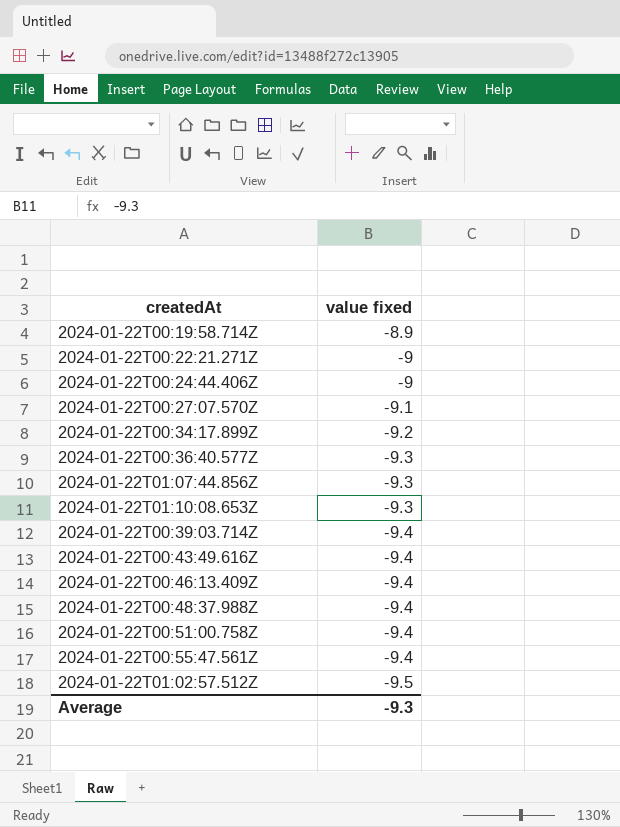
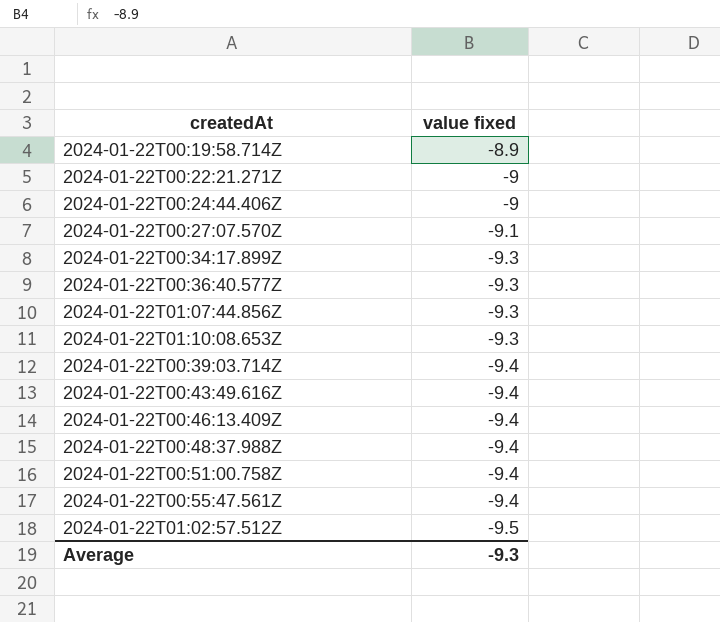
2024-01-22T00:34:17.899Z | value fixed: -9.2 -> -9.3

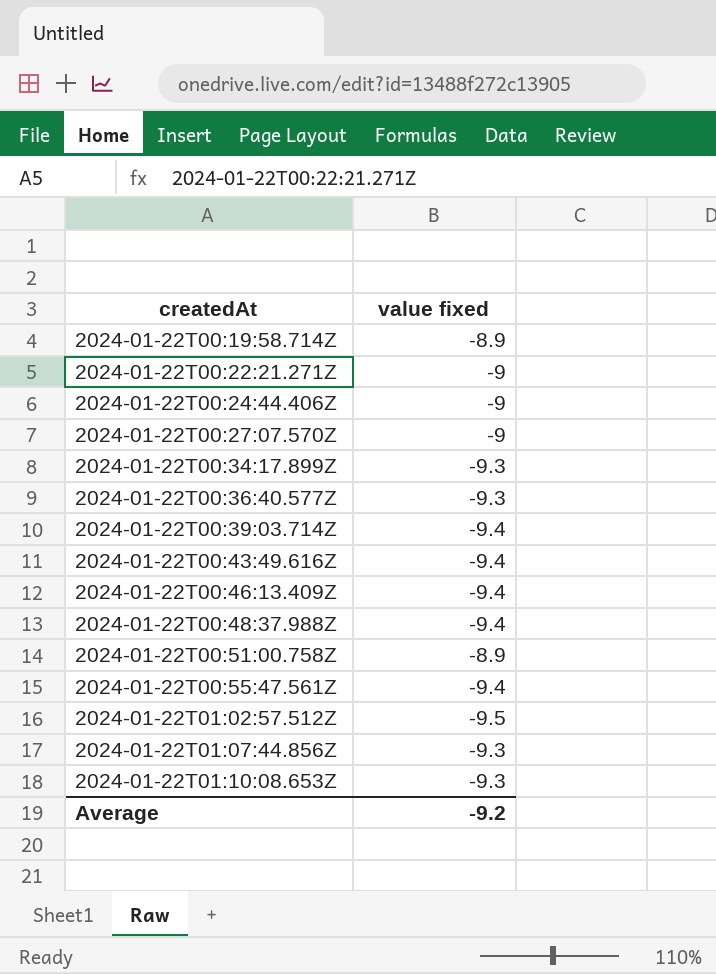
row order: value fixed descending -> createdAt ascending
2024-01-22T00:27:07.570Z | value fixed: -9.1 -> -9
2024-01-22T00:51:00.758Z | value fixed: -9.4 -> -8.9
Average | value fixed: -9.3 -> -9.2

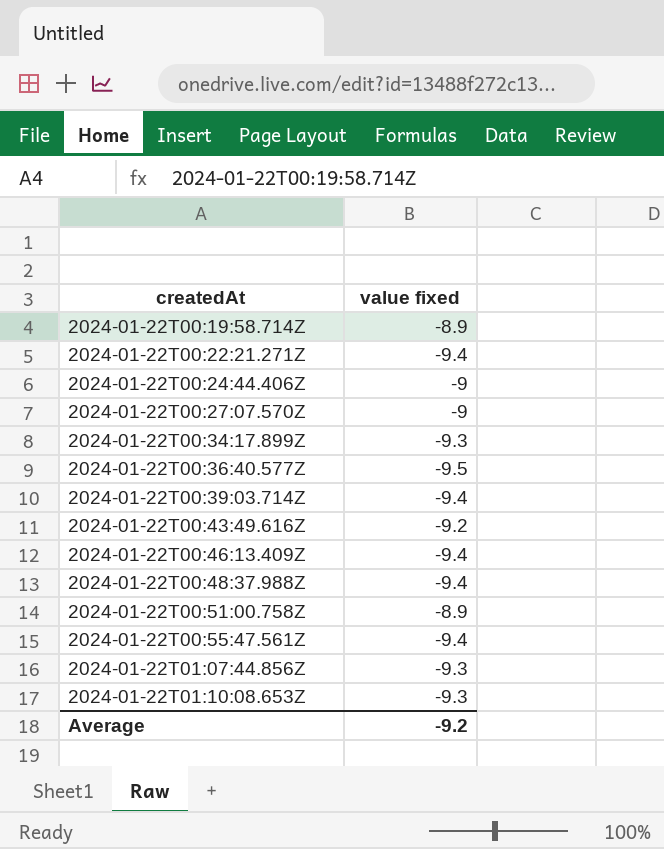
row 2024-01-22T01:02:57.512Z: -9.5 -> none
2024-01-22T00:22:21.271Z | value fixed: -9 -> -9.4
2024-01-22T00:36:40.577Z | value fixed: -9.3 -> -9.5
2024-01-22T00:43:49.616Z | value fixed: -9.4 -> -9.2

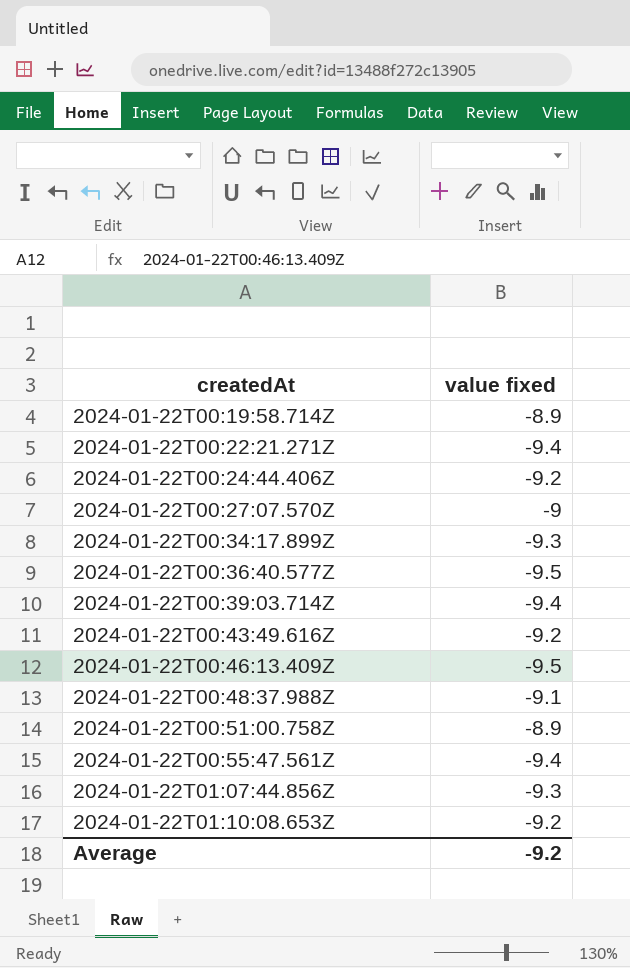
2024-01-22T00:24:44.406Z | value fixed: -9 -> -9.2
2024-01-22T00:46:13.409Z | value fixed: -9.4 -> -9.5
2024-01-22T00:48:37.988Z | value fixed: -9.4 -> -9.1
2024-01-22T01:10:08.653Z | value fixed: -9.3 -> -9.2

